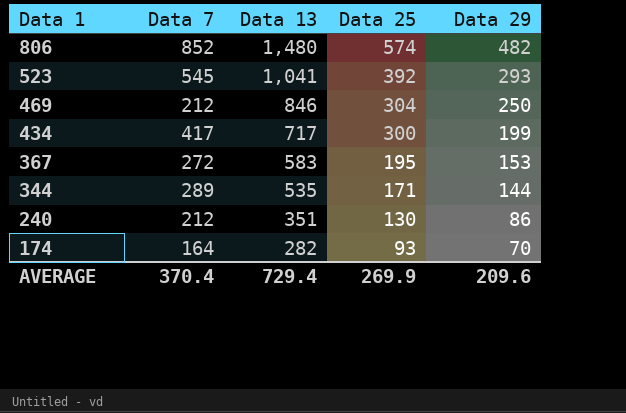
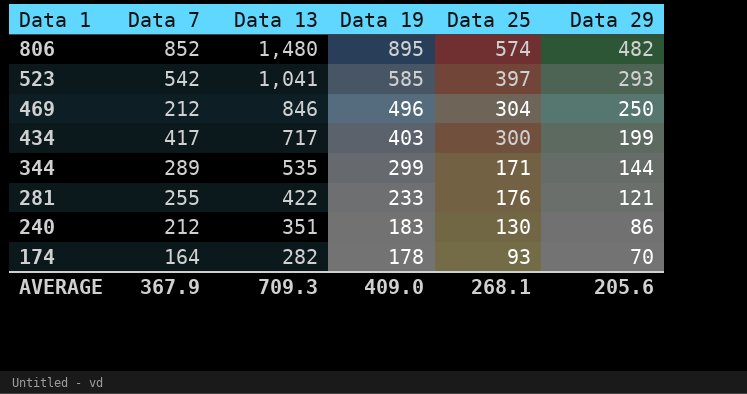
column Data 19 | position: none -> 4
row 367: 272 | 583 | 195 | 153 -> none
523 | Data 7: 545 -> 542
523 | Data 25: 392 -> 397
row 281: none -> 255 | 422 | 233 | 176 | 121
AVERAGE | Data 7: 370.4 -> 367.9
AVERAGE | Data 13: 729.4 -> 709.3
AVERAGE | Data 25: 269.9 -> 268.1
AVERAGE | Data 29: 209.6 -> 205.6

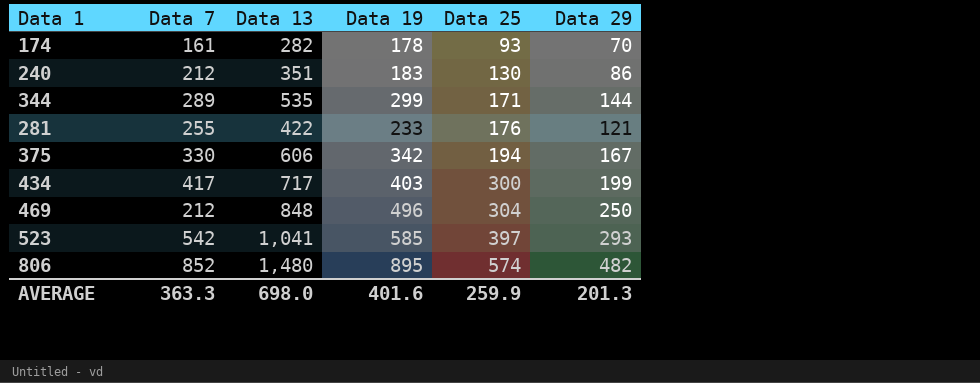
row order: Data 1 descending -> Data 25 ascending
174 | Data 7: 164 -> 161
row 375: none -> 330 | 606 | 342 | 194 | 167
469 | Data 13: 846 -> 848
AVERAGE | Data 7: 367.9 -> 363.3
AVERAGE | Data 13: 709.3 -> 698.0
AVERAGE | Data 19: 409.0 -> 401.6
AVERAGE | Data 25: 268.1 -> 259.9
AVERAGE | Data 29: 205.6 -> 201.3

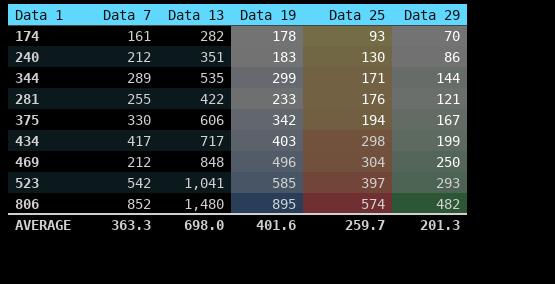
434 | Data 25: 300 -> 298
AVERAGE | Data 25: 259.9 -> 259.7

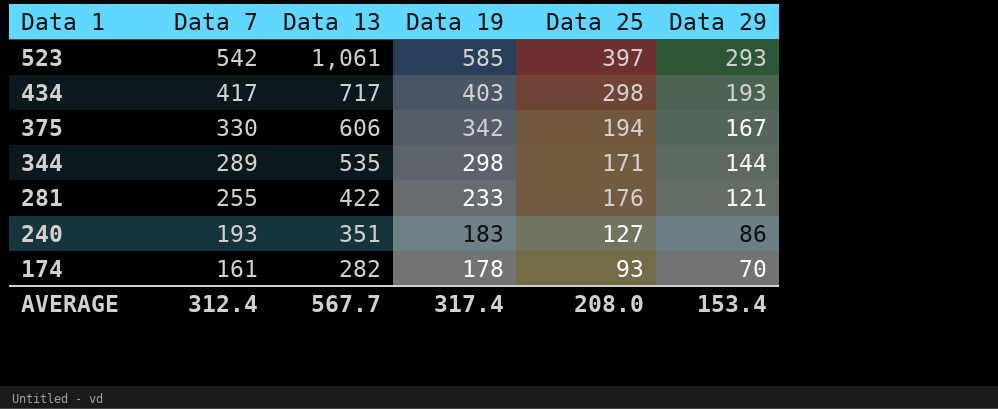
row order: Data 25 ascending -> Data 1 descending
row 469: 212 | 848 | 496 | 304 | 250 -> none
row 806: 852 | 1,480 | 895 | 574 | 482 -> none
523 | Data 13: 1,041 -> 1,061
434 | Data 29: 199 -> 193
344 | Data 19: 299 -> 298
240 | Data 7: 212 -> 193
240 | Data 25: 130 -> 127
AVERAGE | Data 7: 363.3 -> 312.4
AVERAGE | Data 13: 698.0 -> 567.7
AVERAGE | Data 19: 401.6 -> 317.4
AVERAGE | Data 25: 259.7 -> 208.0
AVERAGE | Data 29: 201.3 -> 153.4

